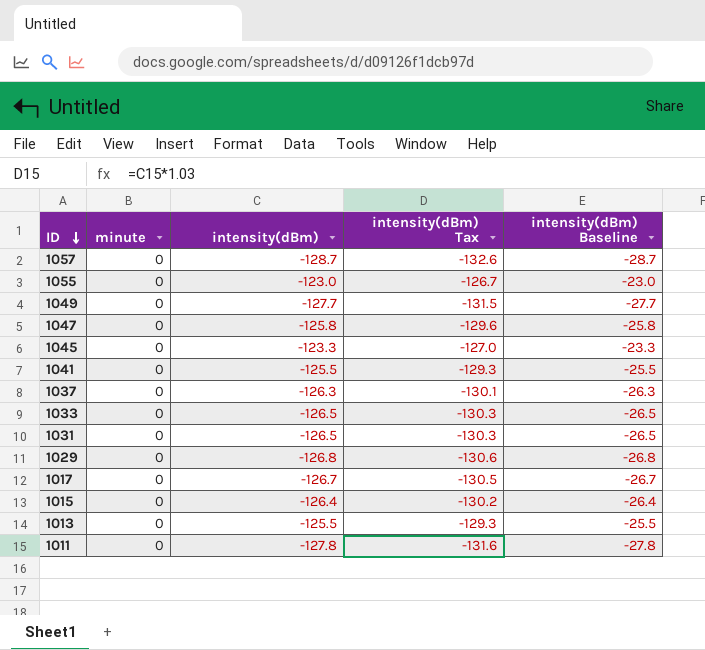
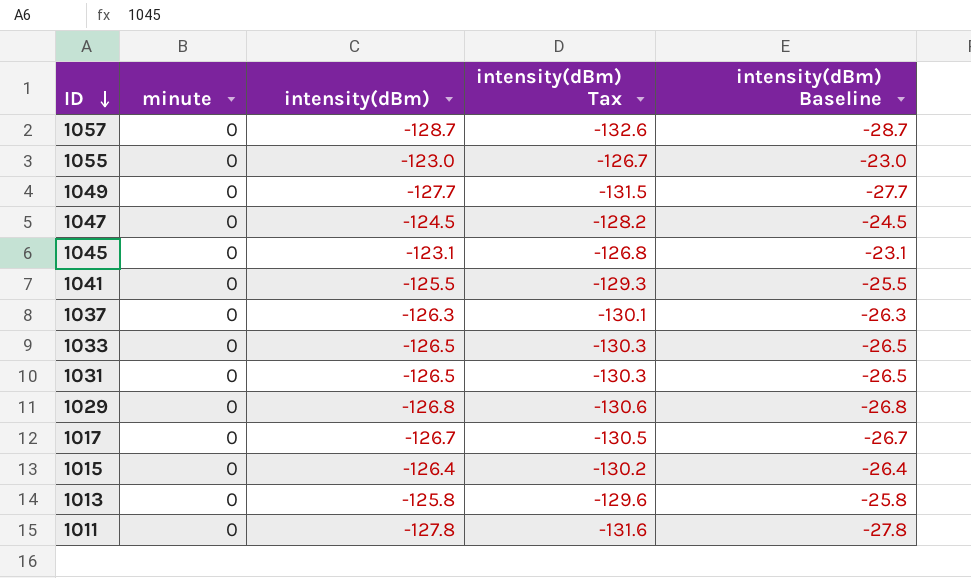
1047 | intensity(dBm): -125.8 -> -124.5
1047 | intensity(dBm) Tax: -129.6 -> -128.2
1047 | intensity(dBm) Baseline: -25.8 -> -24.5
1045 | intensity(dBm): -123.3 -> -123.1
1045 | intensity(dBm) Tax: -127.0 -> -126.8
1045 | intensity(dBm) Baseline: -23.3 -> -23.1
1013 | intensity(dBm): -125.5 -> -125.8
1013 | intensity(dBm) Tax: -129.3 -> -129.6
1013 | intensity(dBm) Baseline: -25.5 -> -25.8

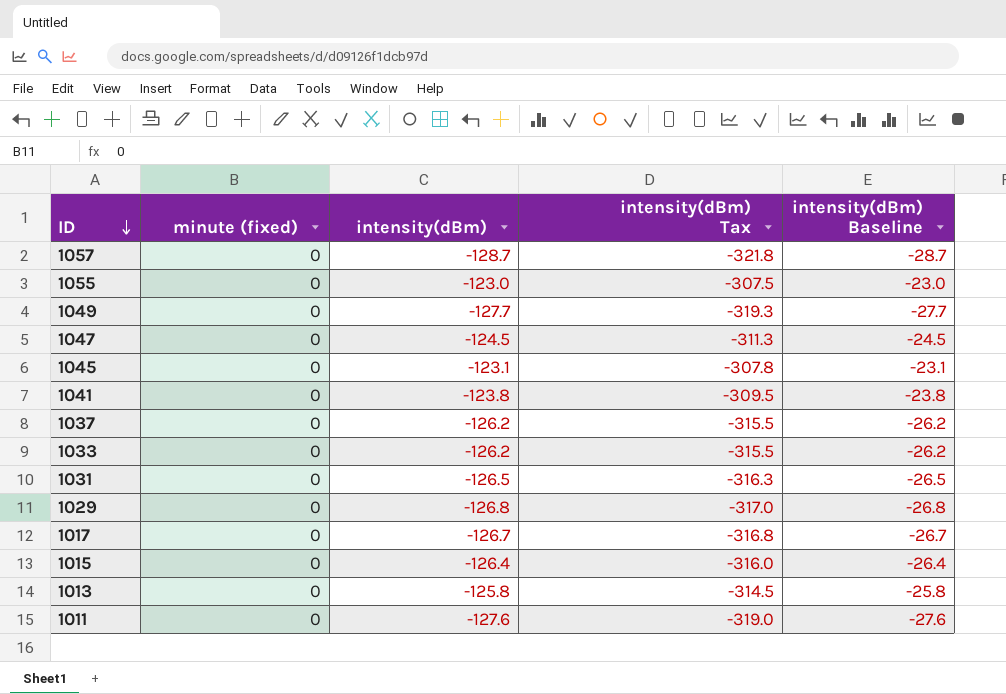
column name: minute -> minute (fixed)
column intensity(dBm) Tax | formula: [intensity(dBm)] * 1.03 -> [intensity(dBm)] * 2.5
1041 | intensity(dBm): -125.5 -> -123.8
1041 | intensity(dBm) Baseline: -25.5 -> -23.8
1037 | intensity(dBm): -126.3 -> -126.2
1037 | intensity(dBm) Baseline: -26.3 -> -26.2
1033 | intensity(dBm): -126.5 -> -126.2
1033 | intensity(dBm) Baseline: -26.5 -> -26.2
1011 | intensity(dBm): -127.8 -> -127.6
1011 | intensity(dBm) Baseline: -27.8 -> -27.6

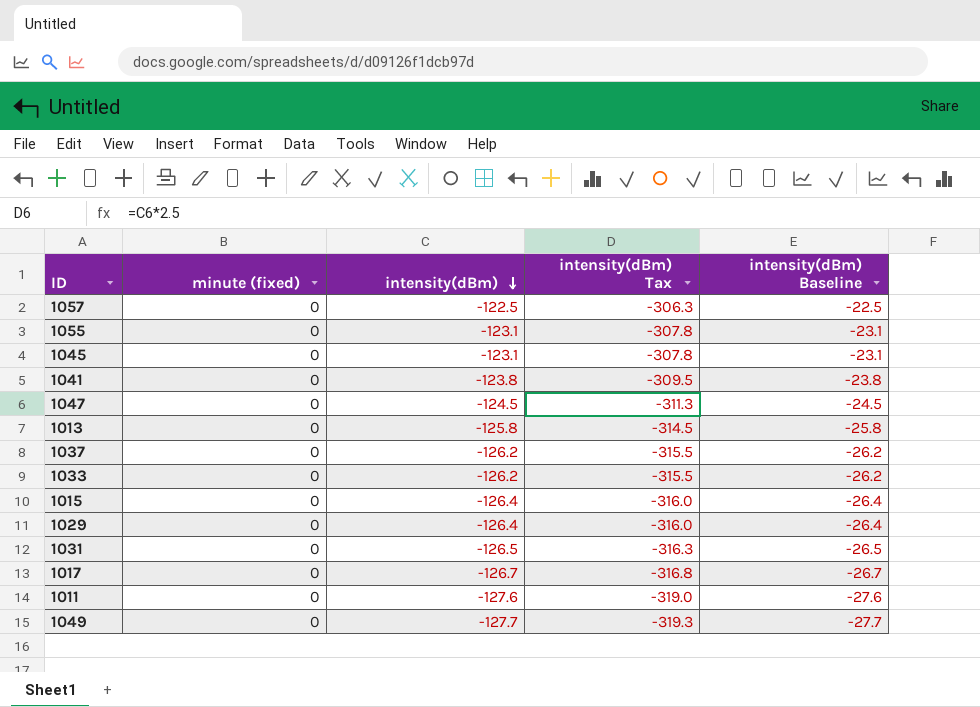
row order: ID descending -> intensity(dBm) descending
1057 | intensity(dBm): -128.7 -> -122.5
1057 | intensity(dBm) Tax: -321.8 -> -306.3
1057 | intensity(dBm) Baseline: -28.7 -> -22.5
1055 | intensity(dBm): -123.0 -> -123.1
1055 | intensity(dBm) Tax: -307.5 -> -307.8
1055 | intensity(dBm) Baseline: -23.0 -> -23.1
1029 | intensity(dBm): -126.8 -> -126.4
1029 | intensity(dBm) Tax: -317.0 -> -316.0
1029 | intensity(dBm) Baseline: -26.8 -> -26.4

